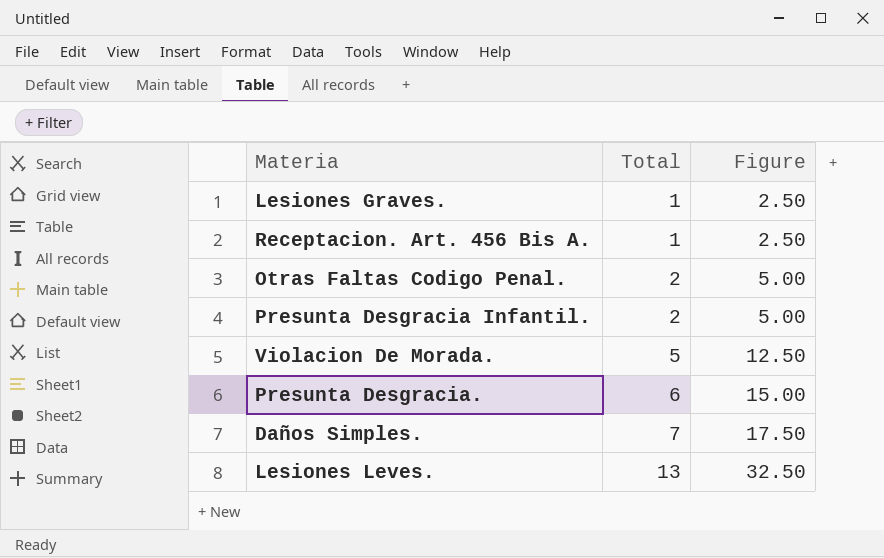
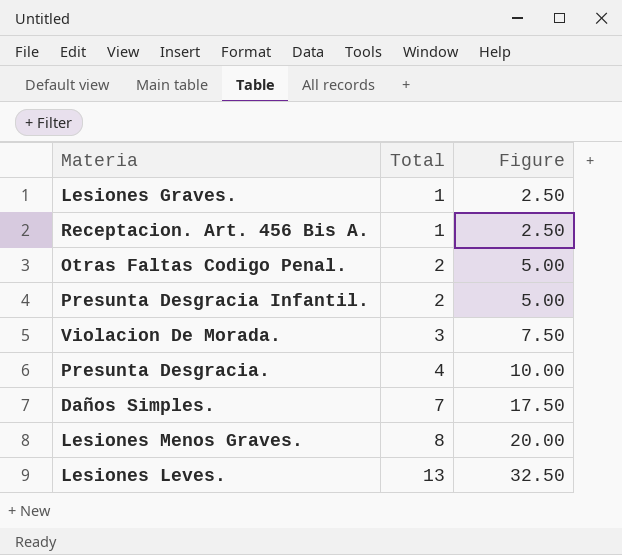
Violacion De Morada. | Total: 5 -> 3
Violacion De Morada. | Figure: 12.50 -> 7.50
Presunta Desgracia. | Total: 6 -> 4
Presunta Desgracia. | Figure: 15.00 -> 10.00
row Lesiones Menos Graves.: none -> 8 | 20.00

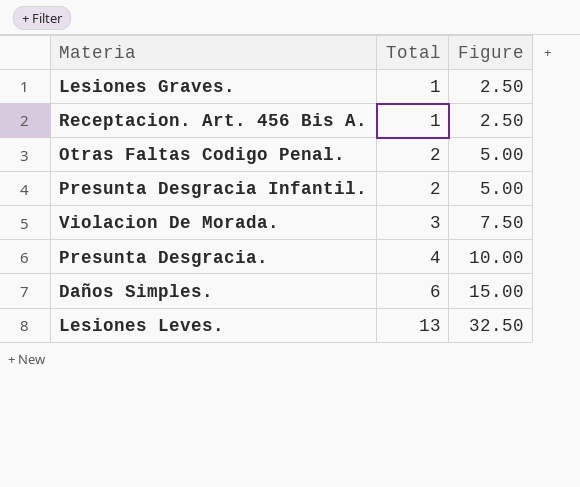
row Lesiones Menos Graves.: 8 | 20.00 -> none
Daños Simples. | Total: 7 -> 6
Daños Simples. | Figure: 17.50 -> 15.00

